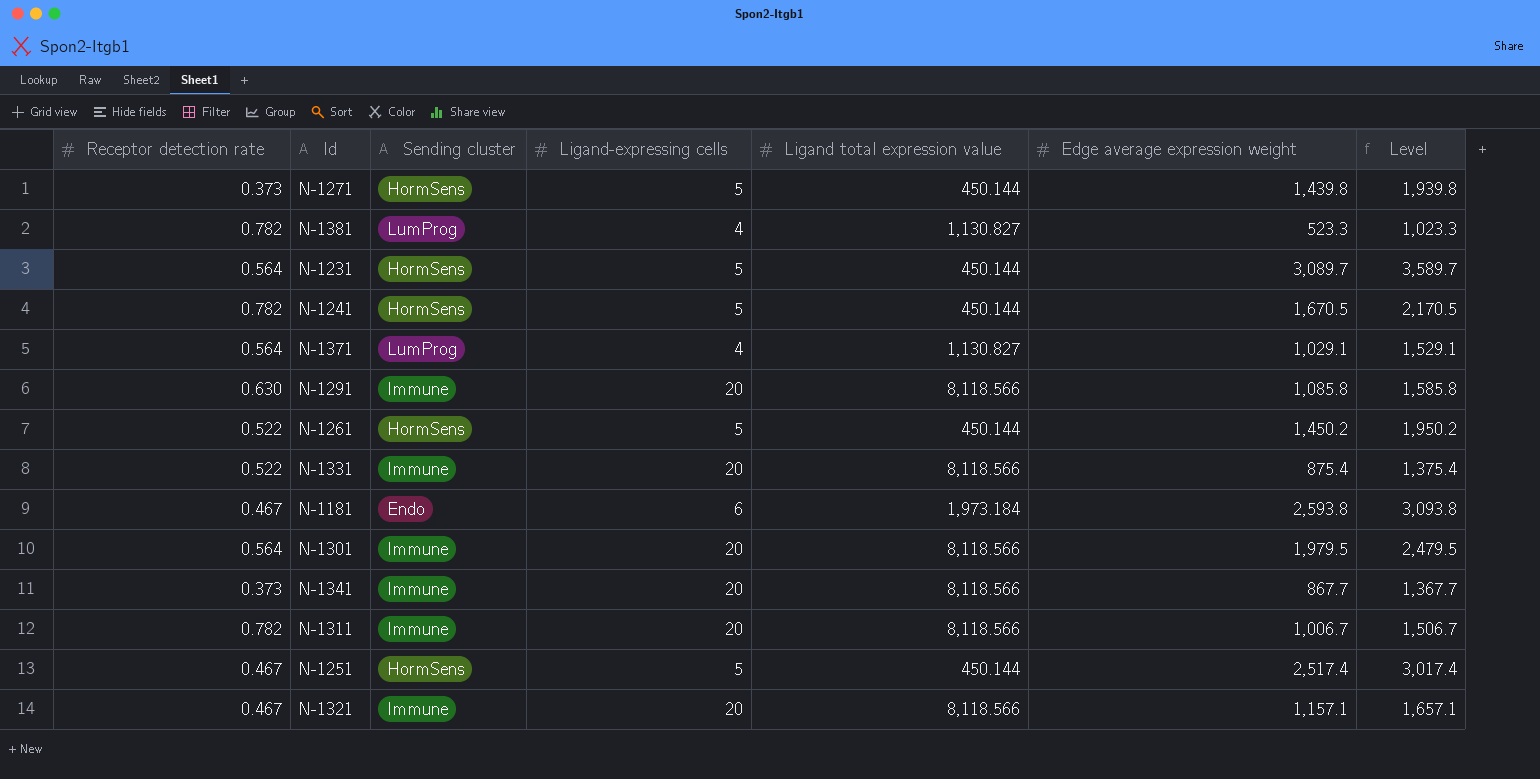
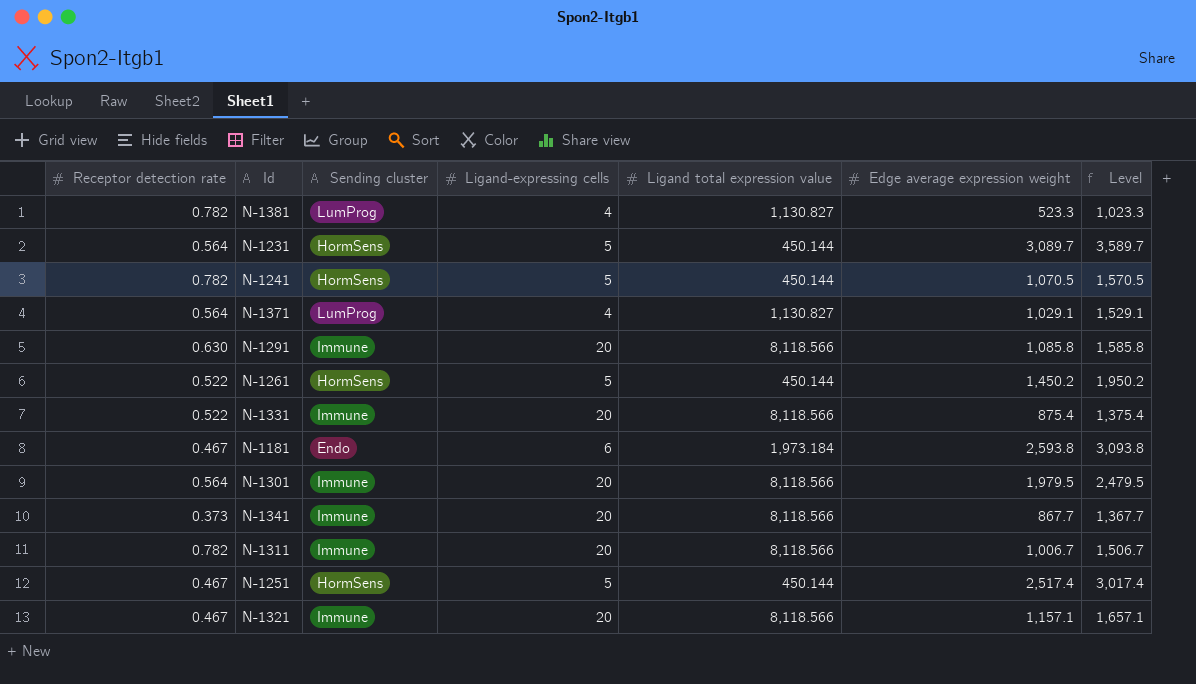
row N-1271: 0.373 | HormSens | 5 | 450.144 | 1,439.8 | 1,939.8 -> none
N-1241 | Edge average expression weight: 1,670.5 -> 1,070.5
N-1241 | Level: 2,170.5 -> 1,570.5

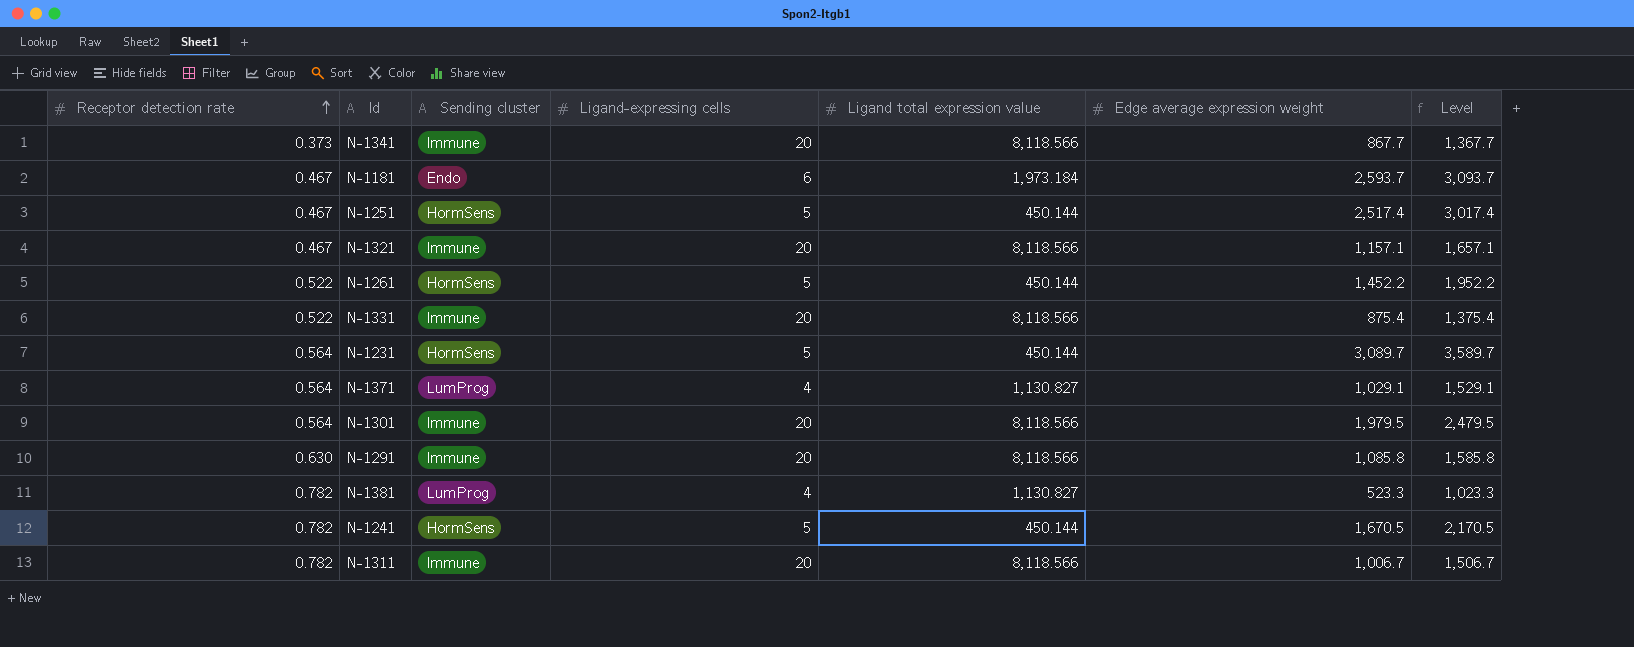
row order: none -> Receptor detection rate ascending
N-1181 | Edge average expression weight: 2,593.8 -> 2,593.7
N-1181 | Level: 3,093.8 -> 3,093.7
N-1261 | Edge average expression weight: 1,450.2 -> 1,452.2
N-1261 | Level: 1,950.2 -> 1,952.2
N-1241 | Edge average expression weight: 1,070.5 -> 1,670.5
N-1241 | Level: 1,570.5 -> 2,170.5

